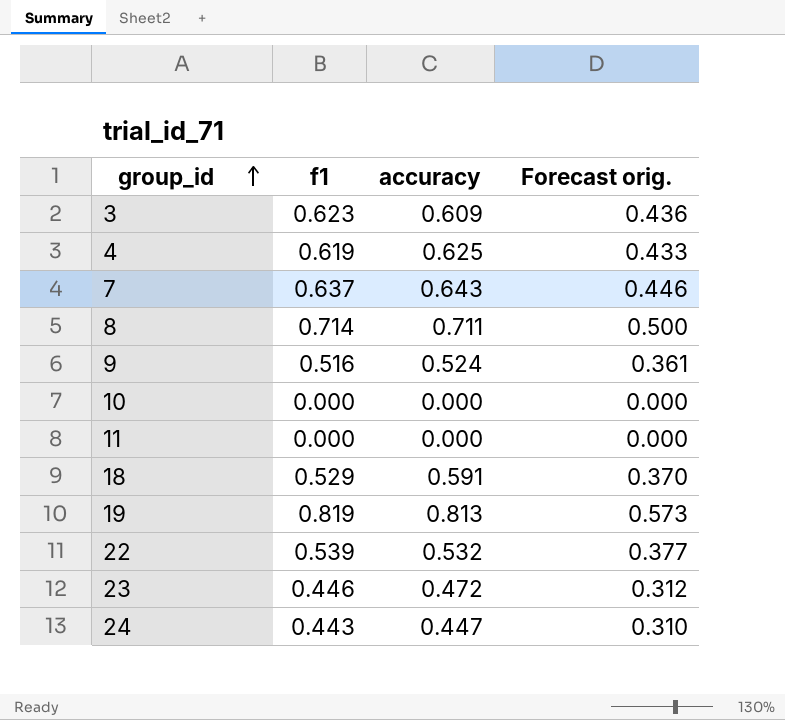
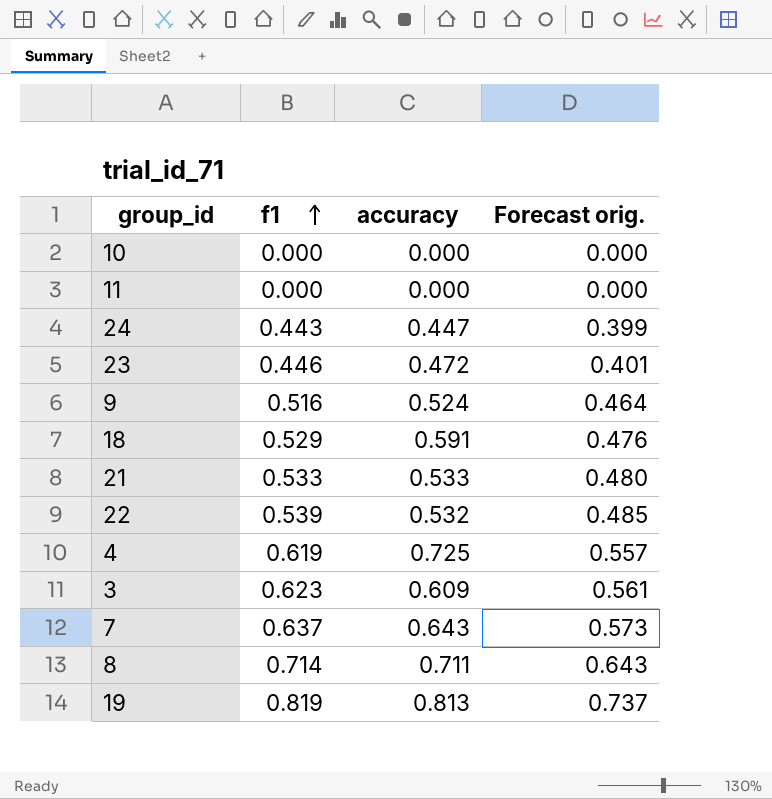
row order: group_id ascending -> f1 ascending
column Forecast orig. | formula: [f1] * 0.7 -> [f1] * 0.9
row 21: none -> 0.533 | 0.533 | 0.480
4 | accuracy: 0.625 -> 0.725

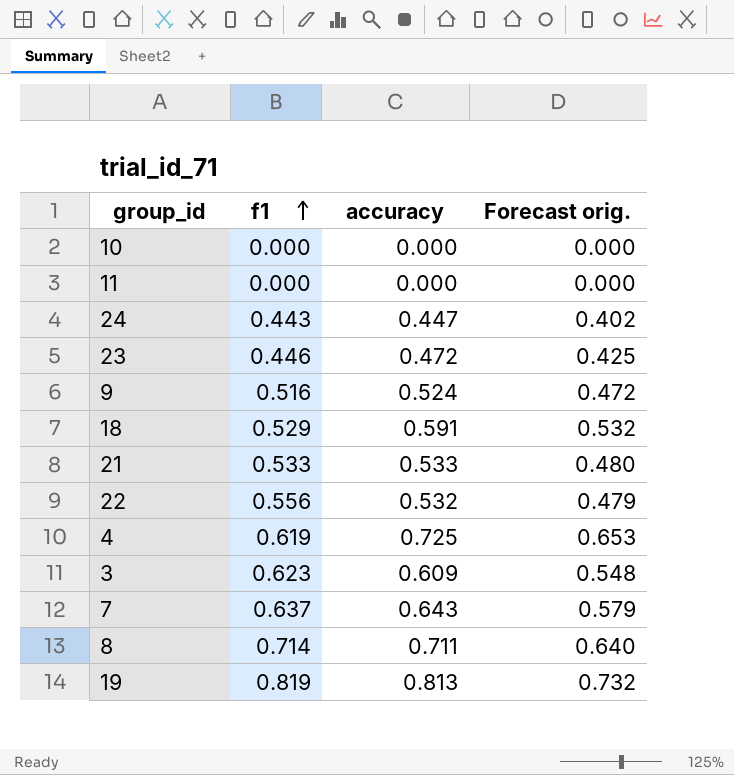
column Forecast orig. | formula: [f1] * 0.9 -> [accuracy] * 0.9
22 | f1: 0.539 -> 0.556

